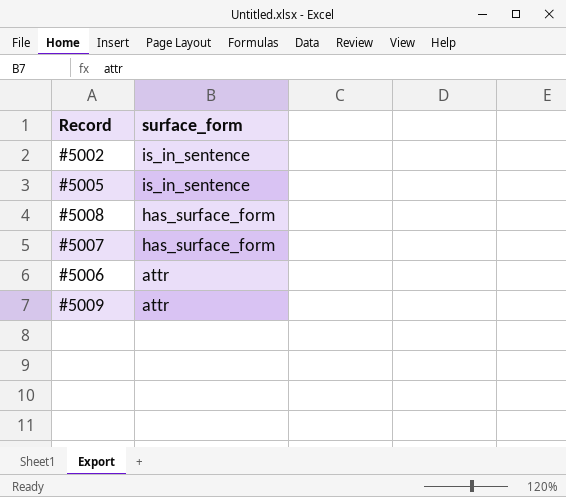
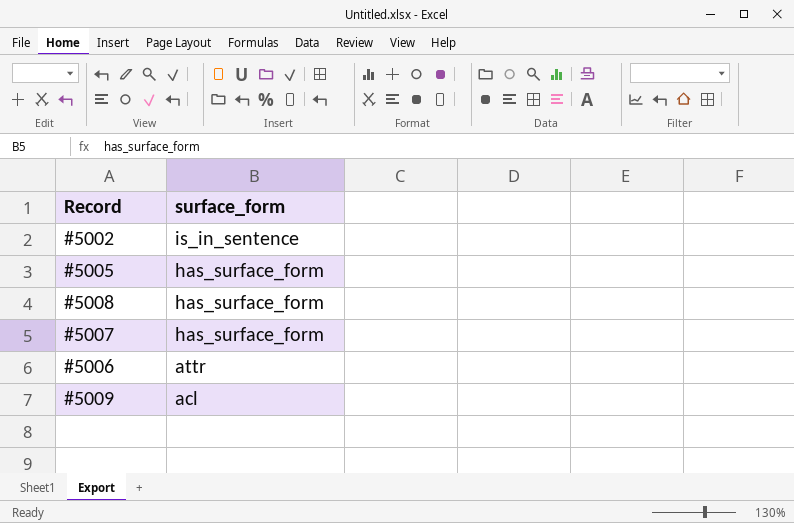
#5005 | surface_form: is_in_sentence -> has_surface_form
#5009 | surface_form: attr -> acl

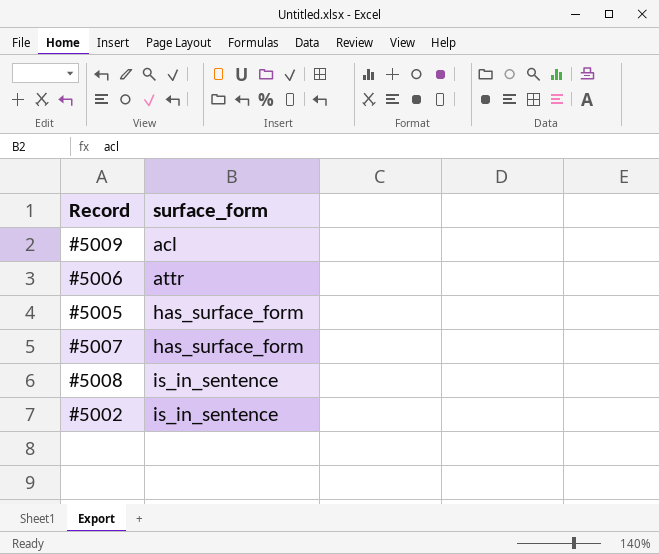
row order: surface_form descending -> surface_form ascending
#5008 | surface_form: has_surface_form -> is_in_sentence

